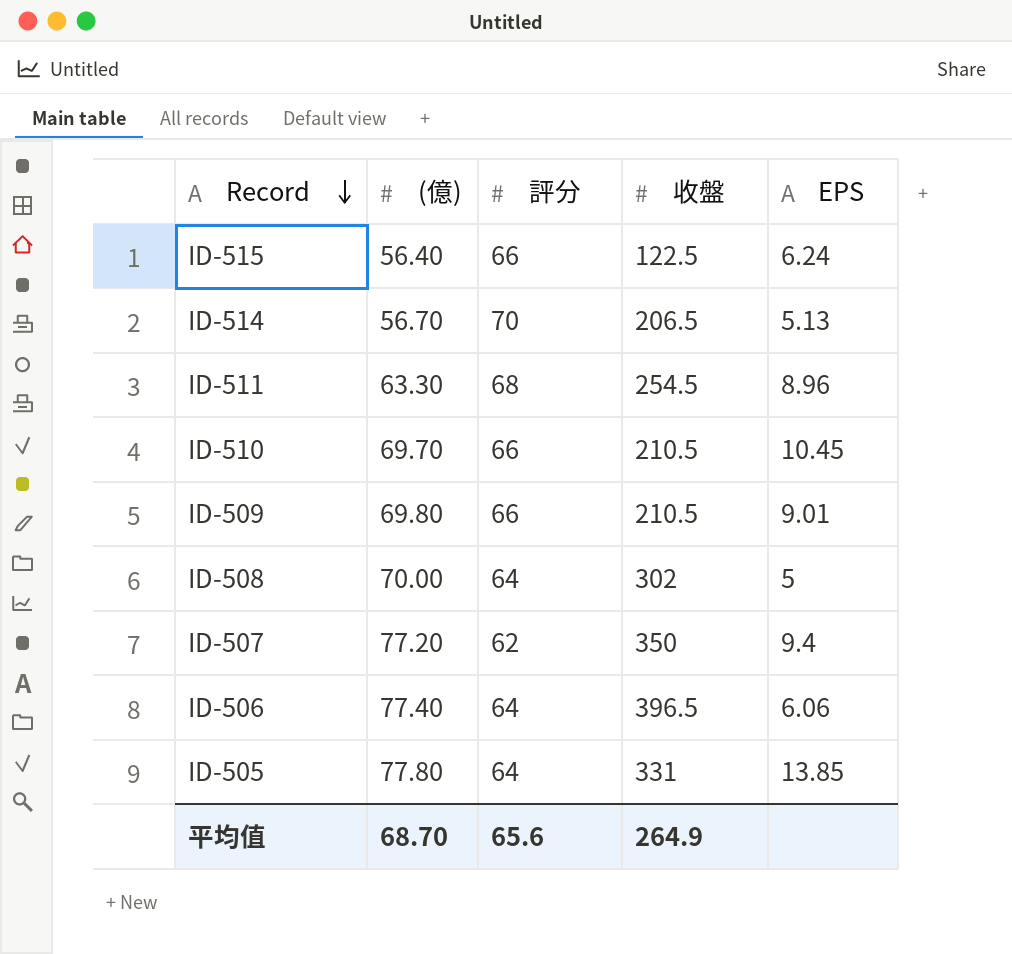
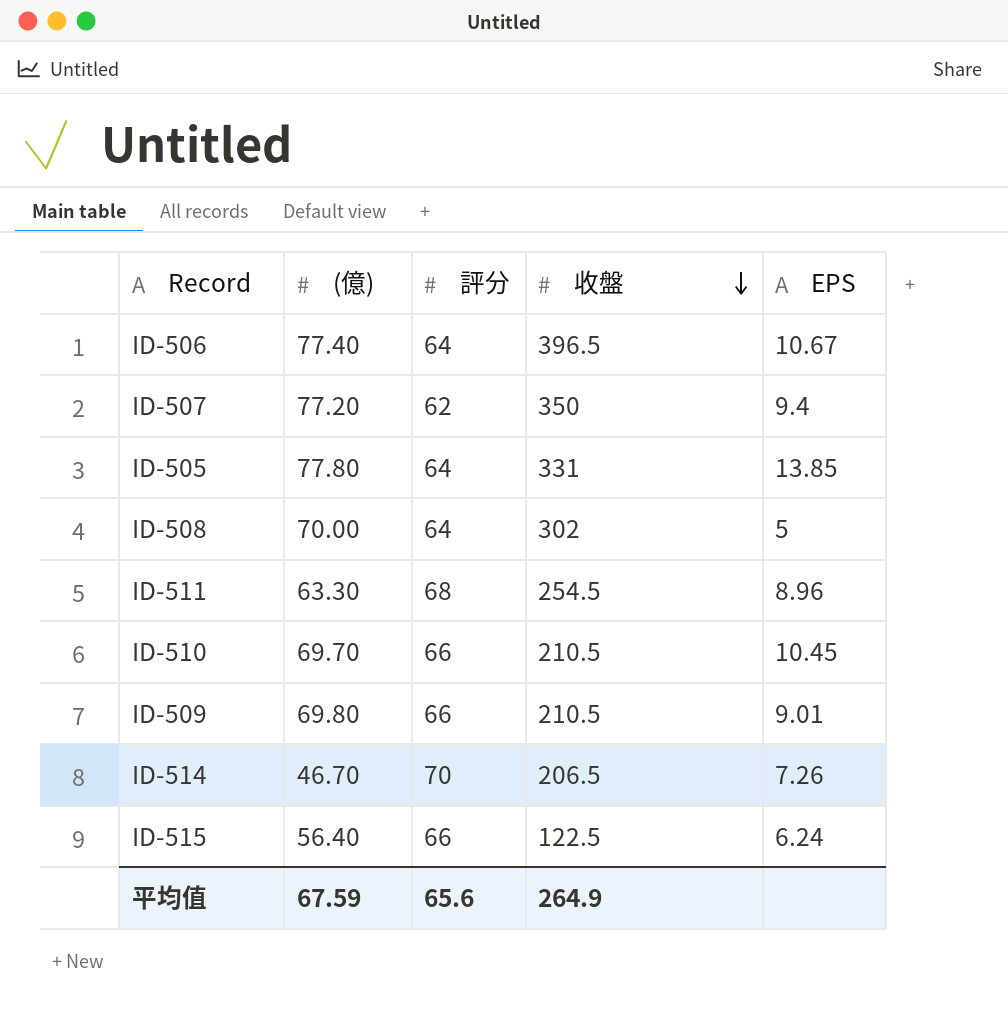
row order: Record descending -> 收盤 descending
ID-506 | EPS: 6.06 -> 10.67
ID-514 | (億): 56.70 -> 46.70
ID-514 | EPS: 5.13 -> 7.26
平均值 | (億): 68.70 -> 67.59

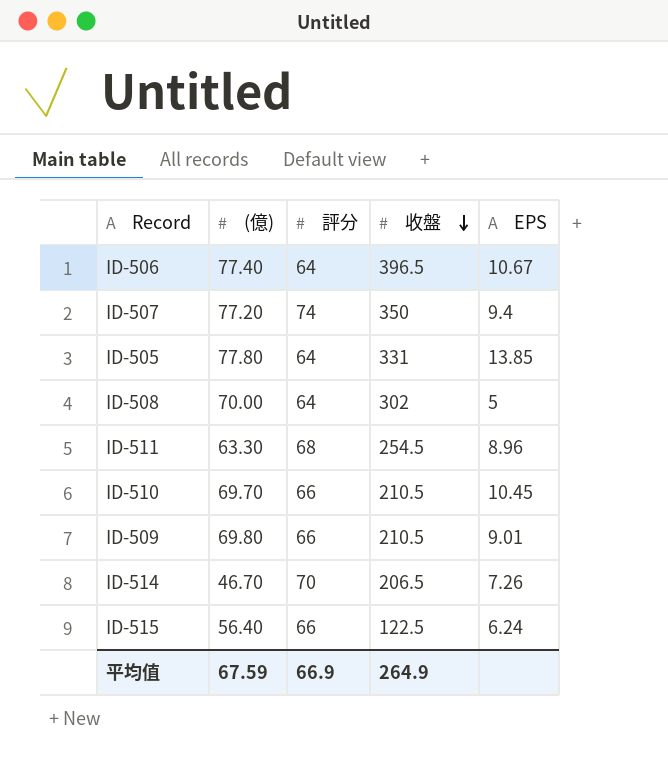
ID-507 | 評分: 62 -> 74
平均值 | 評分: 65.6 -> 66.9

